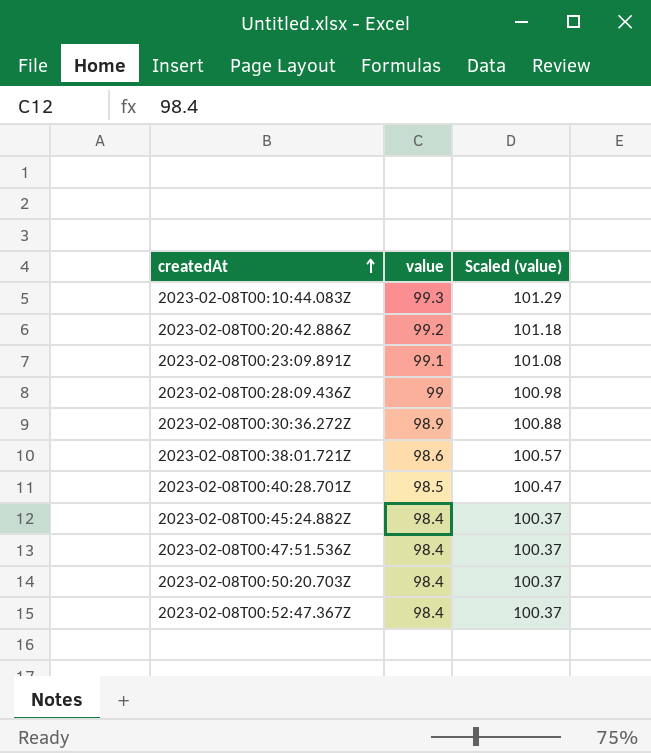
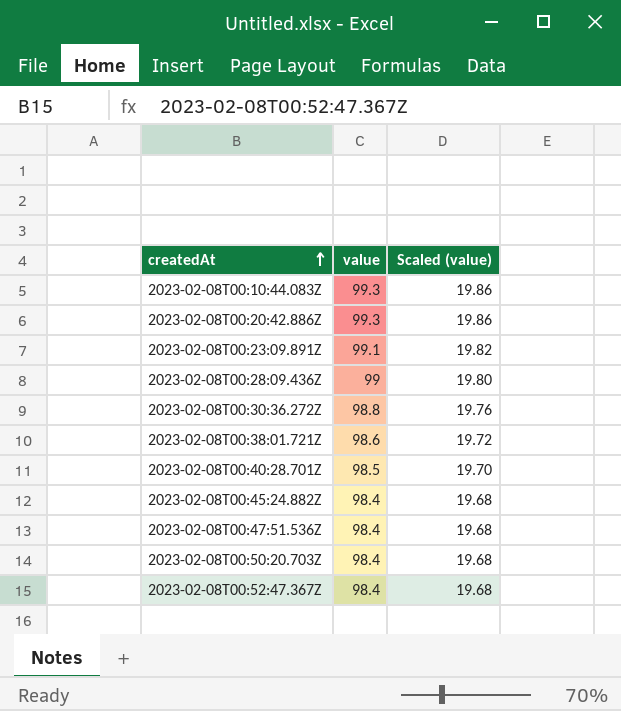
column Scaled (value) | formula: [value] * 1.02 -> [value] * 0.2
2023-02-08T00:20:42.886Z | value: 99.2 -> 99.3
2023-02-08T00:30:36.272Z | value: 98.9 -> 98.8

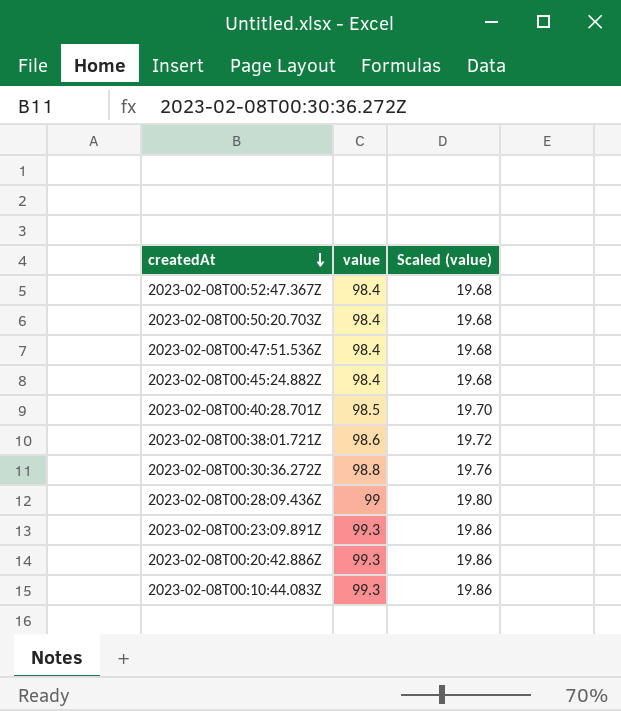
row order: createdAt ascending -> createdAt descending
2023-02-08T00:23:09.891Z | value: 99.1 -> 99.3
2023-02-08T00:23:09.891Z | Scaled (value): 19.82 -> 19.86

